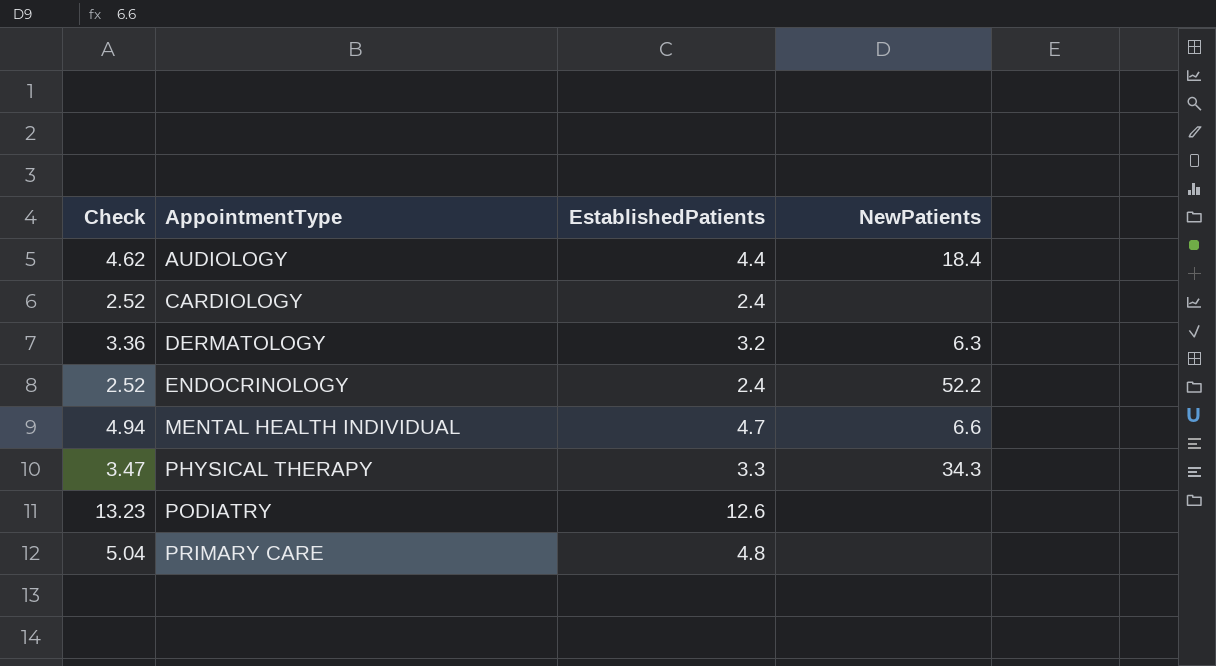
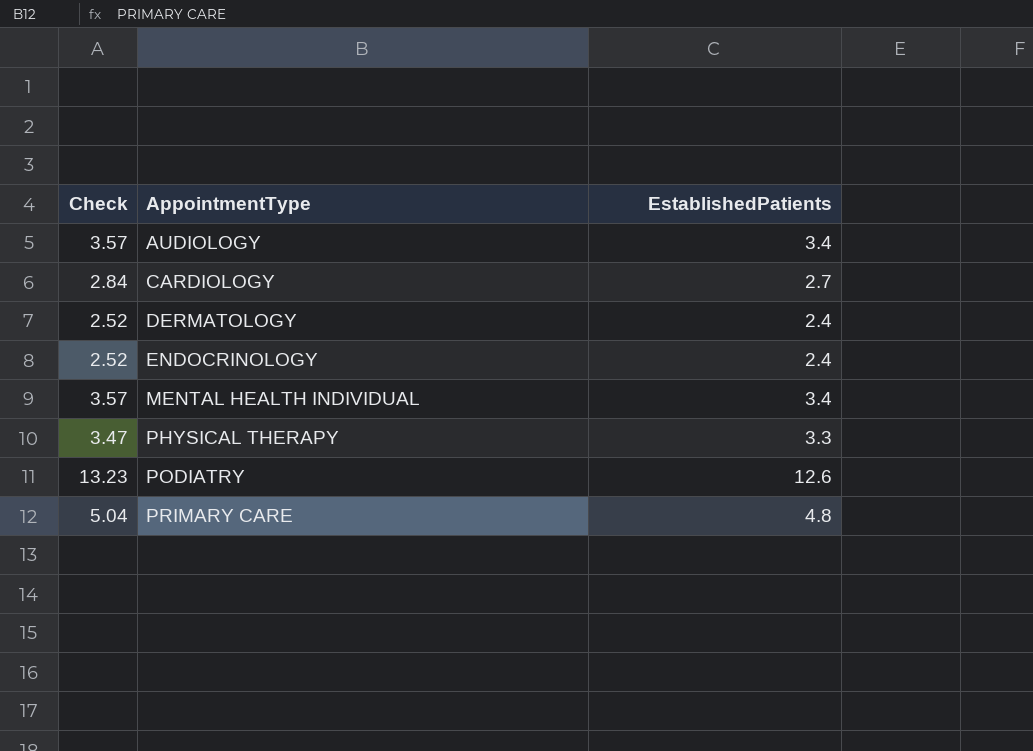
column NewPatients | position: 4 -> none
AUDIOLOGY | Check: 4.62 -> 3.57
AUDIOLOGY | EstablishedPatients: 4.4 -> 3.4
CARDIOLOGY | Check: 2.52 -> 2.84
CARDIOLOGY | EstablishedPatients: 2.4 -> 2.7
DERMATOLOGY | Check: 3.36 -> 2.52
DERMATOLOGY | EstablishedPatients: 3.2 -> 2.4
MENTAL HEALTH INDIVIDUAL | Check: 4.94 -> 3.57
MENTAL HEALTH INDIVIDUAL | EstablishedPatients: 4.7 -> 3.4

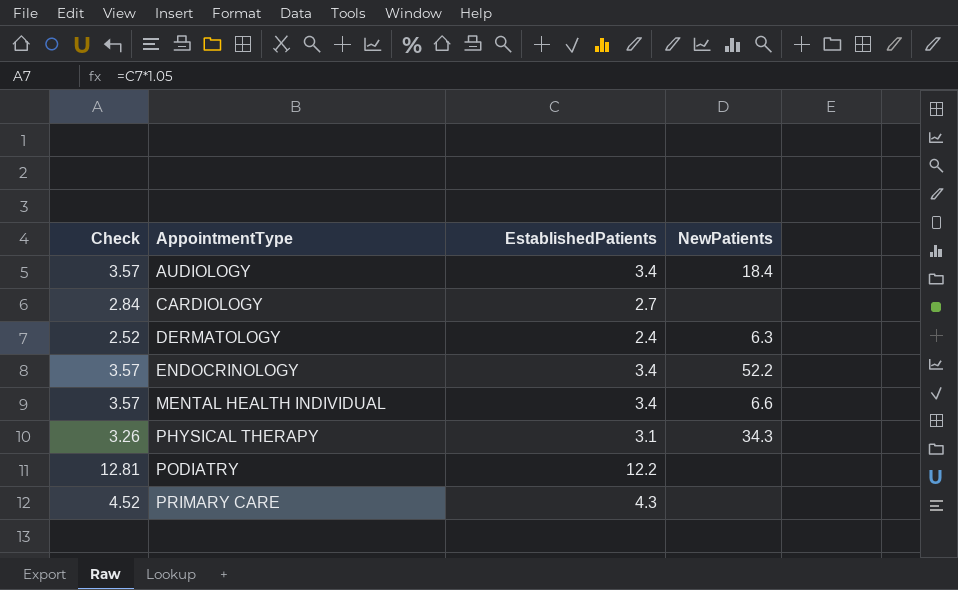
column NewPatients | position: none -> 4
ENDOCRINOLOGY | Check: 2.52 -> 3.57
ENDOCRINOLOGY | EstablishedPatients: 2.4 -> 3.4
PHYSICAL THERAPY | Check: 3.47 -> 3.26
PHYSICAL THERAPY | EstablishedPatients: 3.3 -> 3.1
PODIATRY | Check: 13.23 -> 12.81
PODIATRY | EstablishedPatients: 12.6 -> 12.2
PRIMARY CARE | Check: 5.04 -> 4.52
PRIMARY CARE | EstablishedPatients: 4.8 -> 4.3

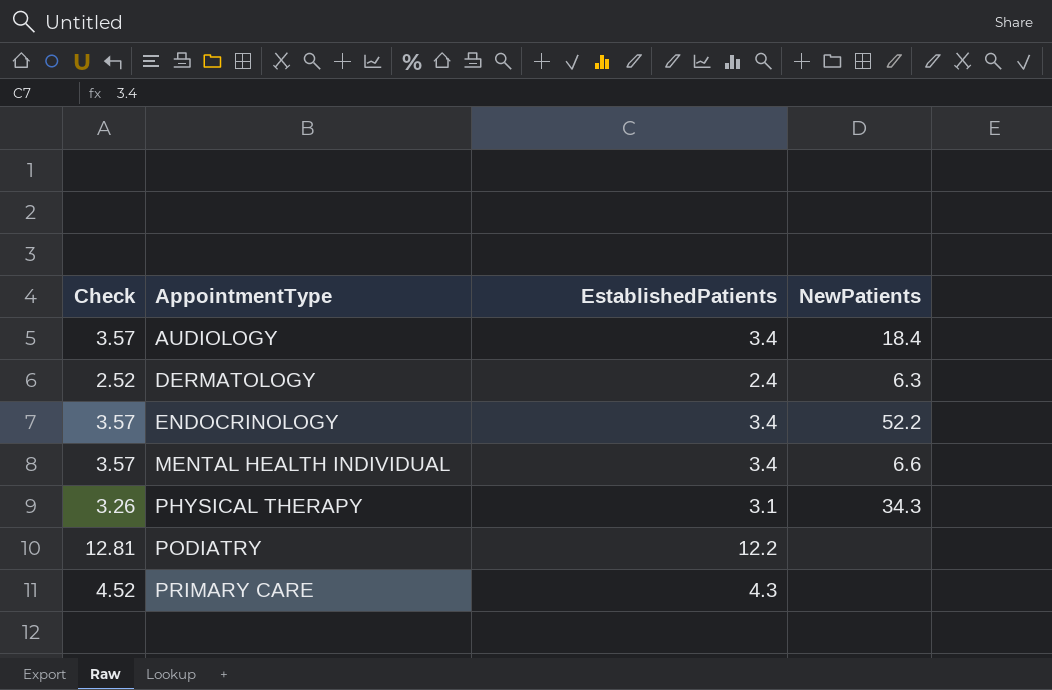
row CARDIOLOGY: 2.84 | 2.7 | none -> none

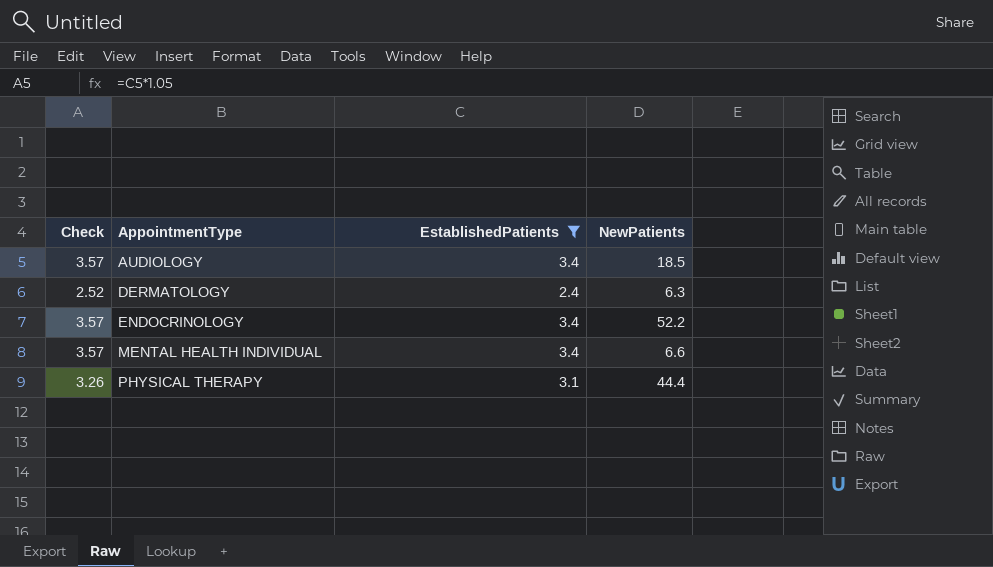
filter: none -> EstablishedPatients <= 3.4
AUDIOLOGY | NewPatients: 18.4 -> 18.5
PHYSICAL THERAPY | NewPatients: 34.3 -> 44.4

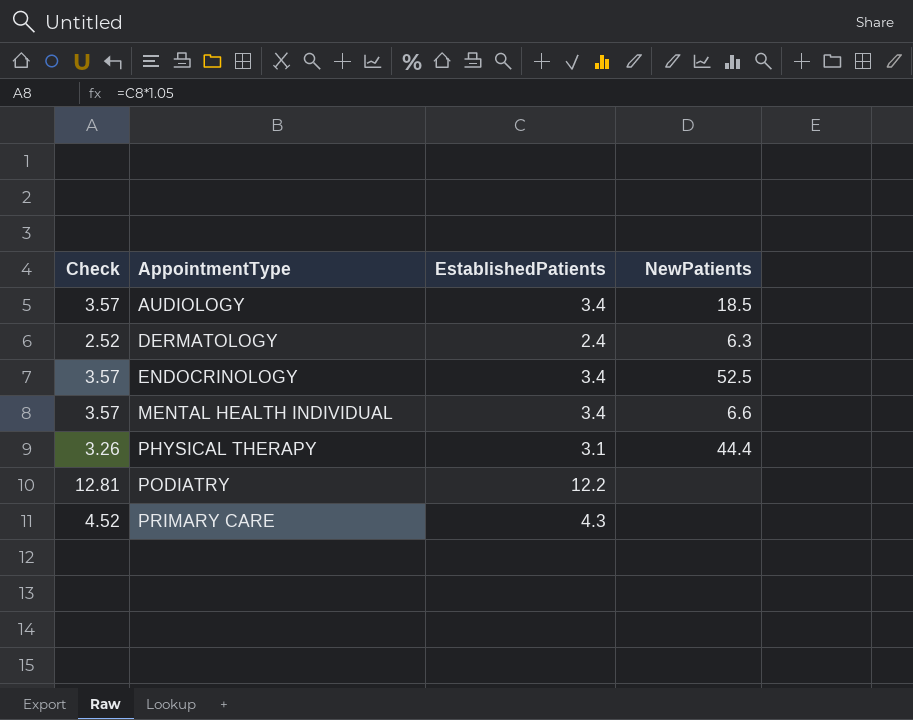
filter: EstablishedPatients <= 3.4 -> none
ENDOCRINOLOGY | NewPatients: 52.2 -> 52.5

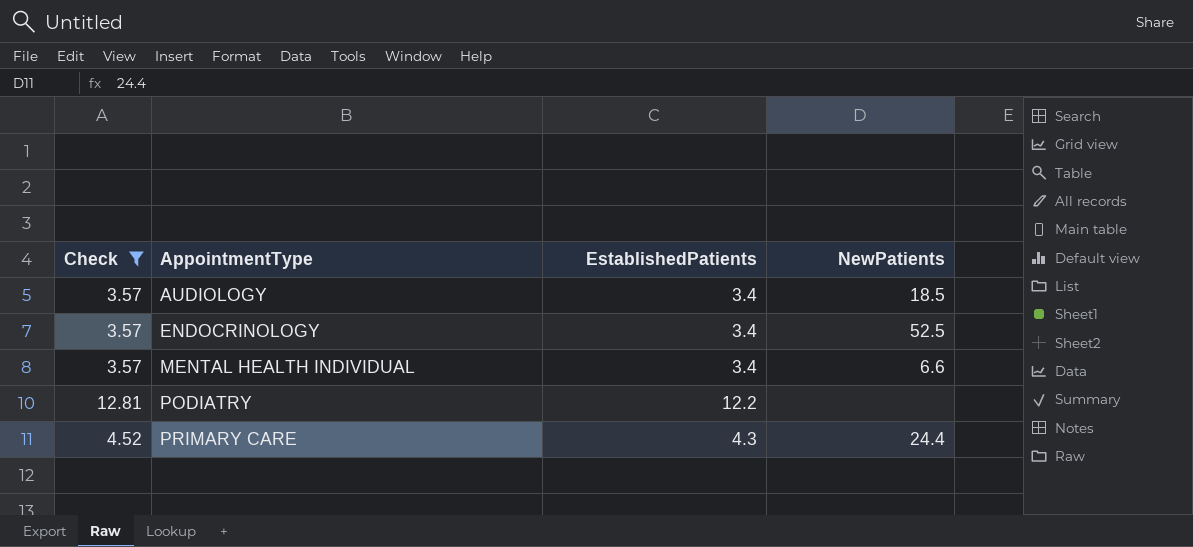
filter: none -> Check >= 3.57
PRIMARY CARE | NewPatients: none -> 24.4

